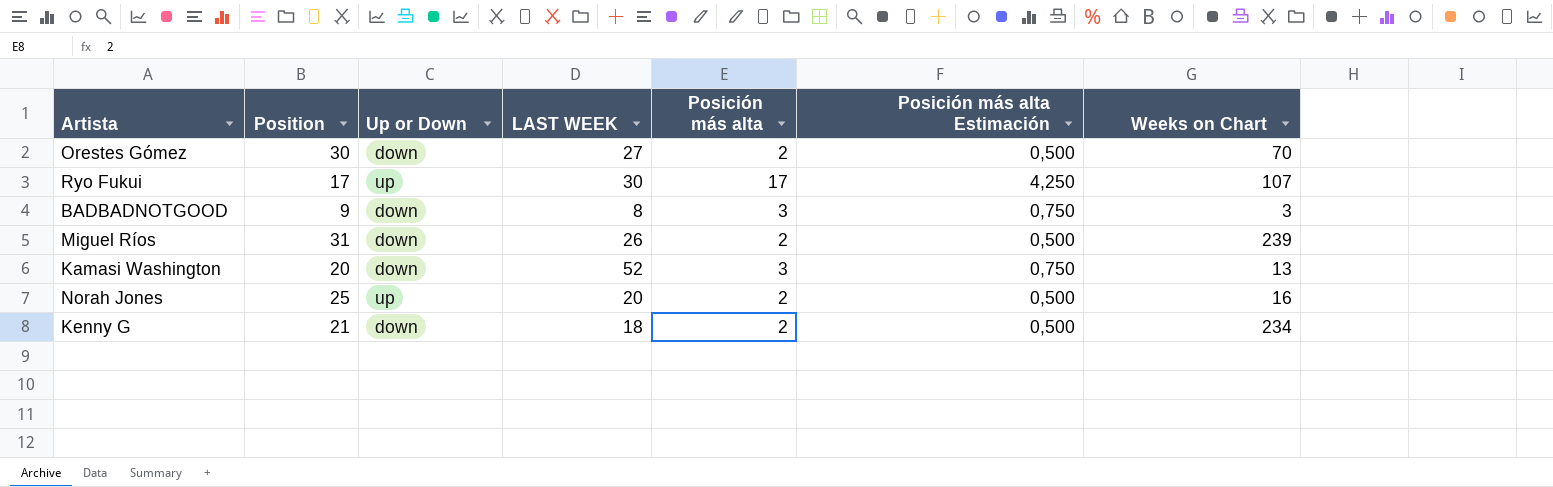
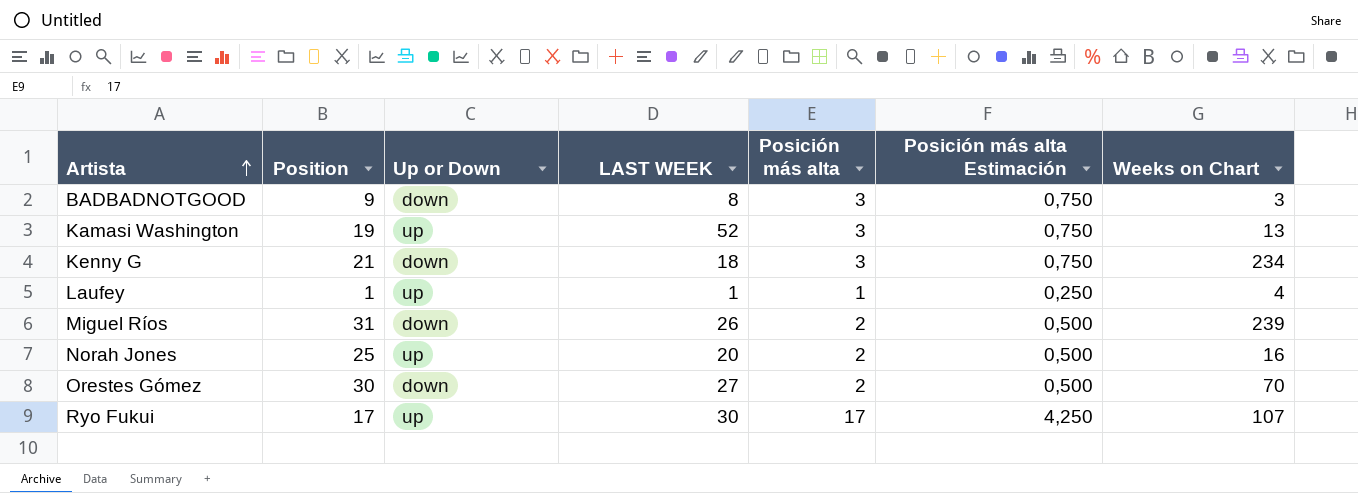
row order: none -> Artista ascending
Kamasi Washington | Position: 20 -> 19
Kamasi Washington | Up or Down: down -> up
Kenny G | Posición más alta: 2 -> 3
Kenny G | Posición más alta Estimación: 0,500 -> 0,750
row Laufey: none -> 1 | up | 1 | 1 | 0,250 | 4

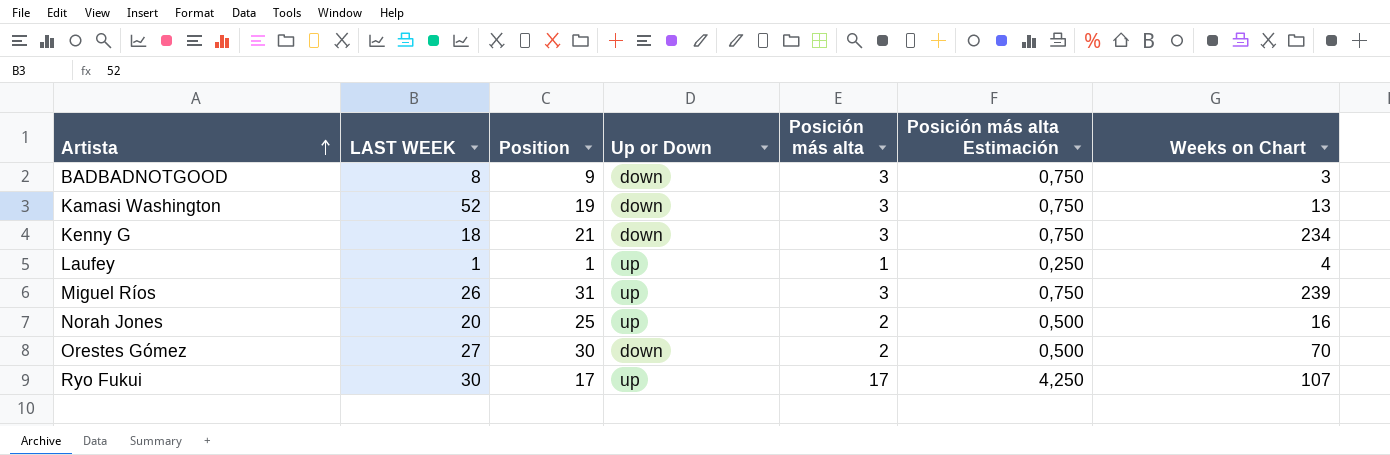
column LAST WEEK | position: 4 -> 2
Kamasi Washington | Up or Down: up -> down
Miguel Ríos | Up or Down: down -> up
Miguel Ríos | Posición más alta: 2 -> 3
Miguel Ríos | Posición más alta Estimación: 0,500 -> 0,750

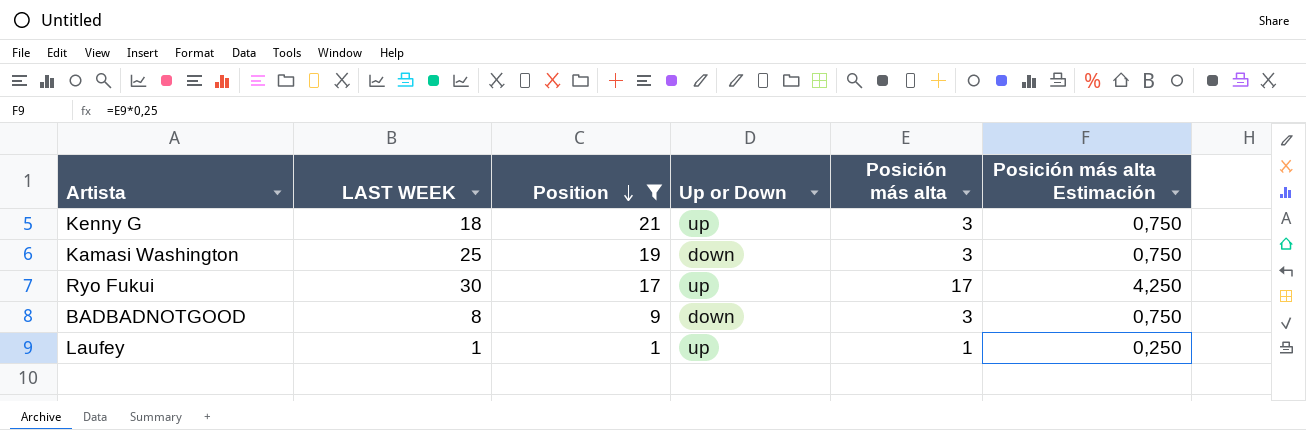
filter: none -> Position <= 21
row order: Artista ascending -> Position descending
column Weeks on Chart | position: 7 -> none
Kenny G | Up or Down: down -> up
Kamasi Washington | LAST WEEK: 52 -> 25

